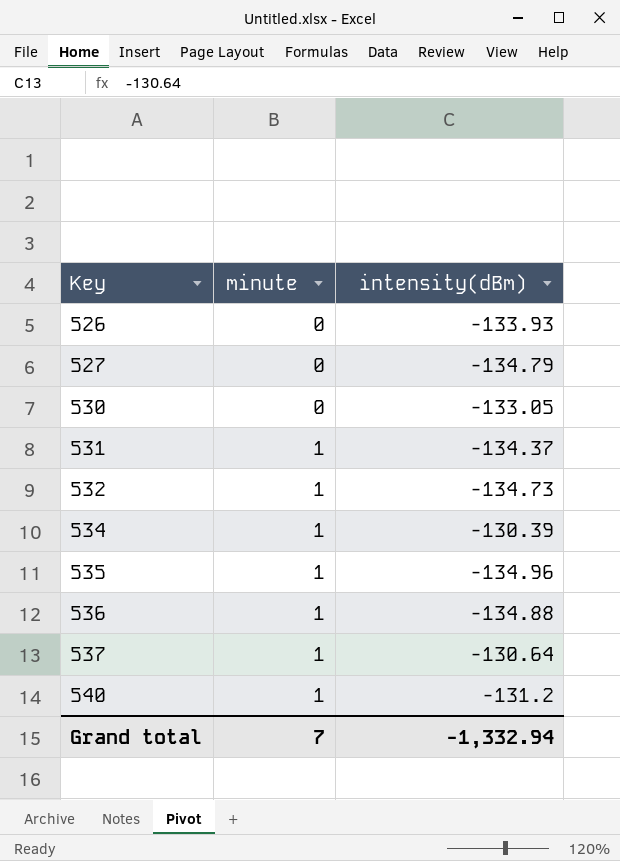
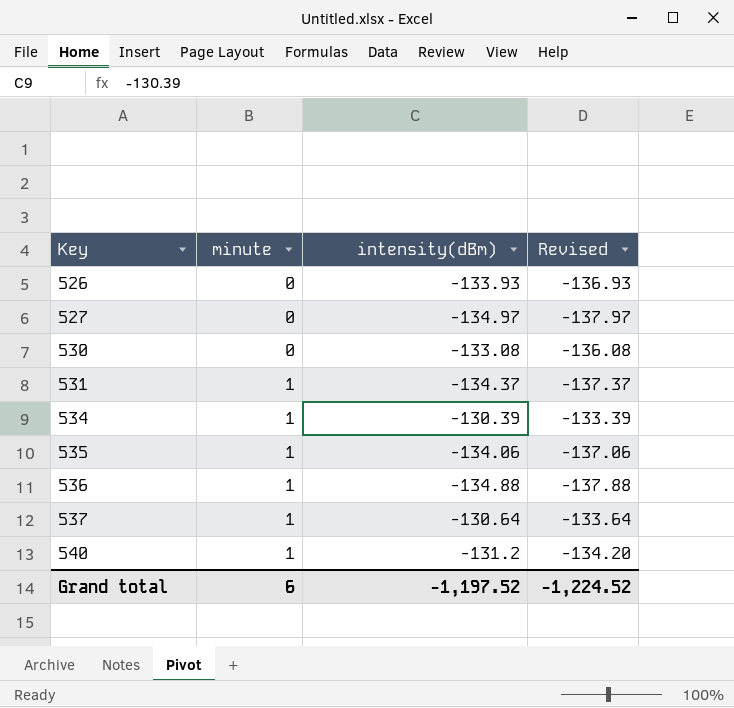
column Revised | formula: none -> [intensity(dBm)] - 3
row 532: 1 | -134.73 -> none
527 | intensity(dBm): -134.79 -> -134.97
530 | intensity(dBm): -133.05 -> -133.08
535 | intensity(dBm): -134.96 -> -134.06
Grand total | minute: 7 -> 6
Grand total | intensity(dBm): -1,332.94 -> -1,197.52

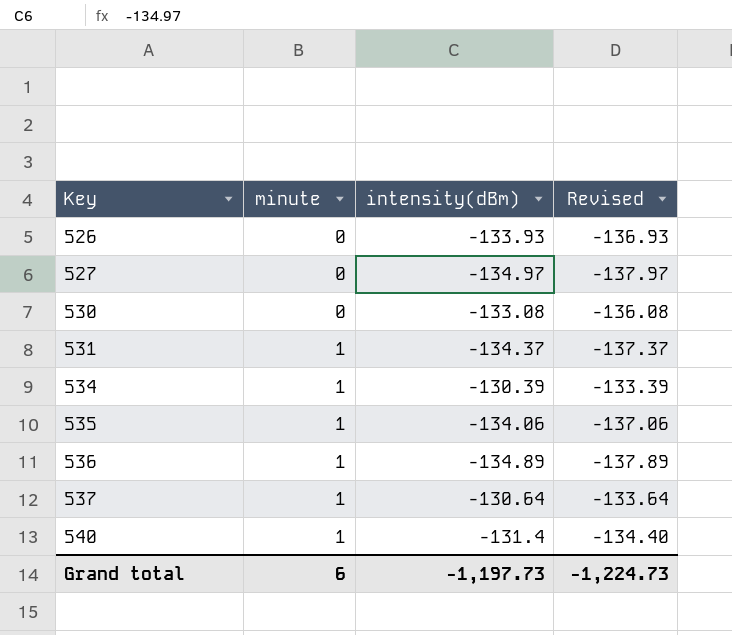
536 | intensity(dBm): -134.88 -> -134.89
536 | Revised: -137.88 -> -137.89
540 | intensity(dBm): -131.2 -> -131.4
540 | Revised: -134.20 -> -134.40
Grand total | intensity(dBm): -1,197.52 -> -1,197.73
Grand total | Revised: -1,224.52 -> -1,224.73

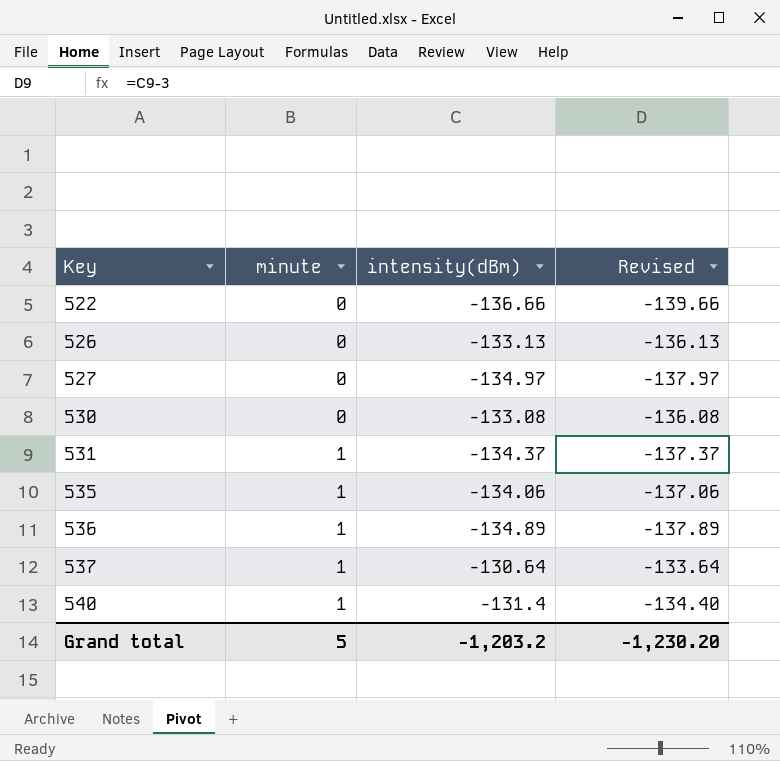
row 534: 1 | -130.39 | -133.39 -> none
row 522: none -> 0 | -136.66 | -139.66
526 | intensity(dBm): -133.93 -> -133.13
526 | Revised: -136.93 -> -136.13
Grand total | minute: 6 -> 5
Grand total | intensity(dBm): -1,197.73 -> -1,203.2
Grand total | Revised: -1,224.73 -> -1,230.20

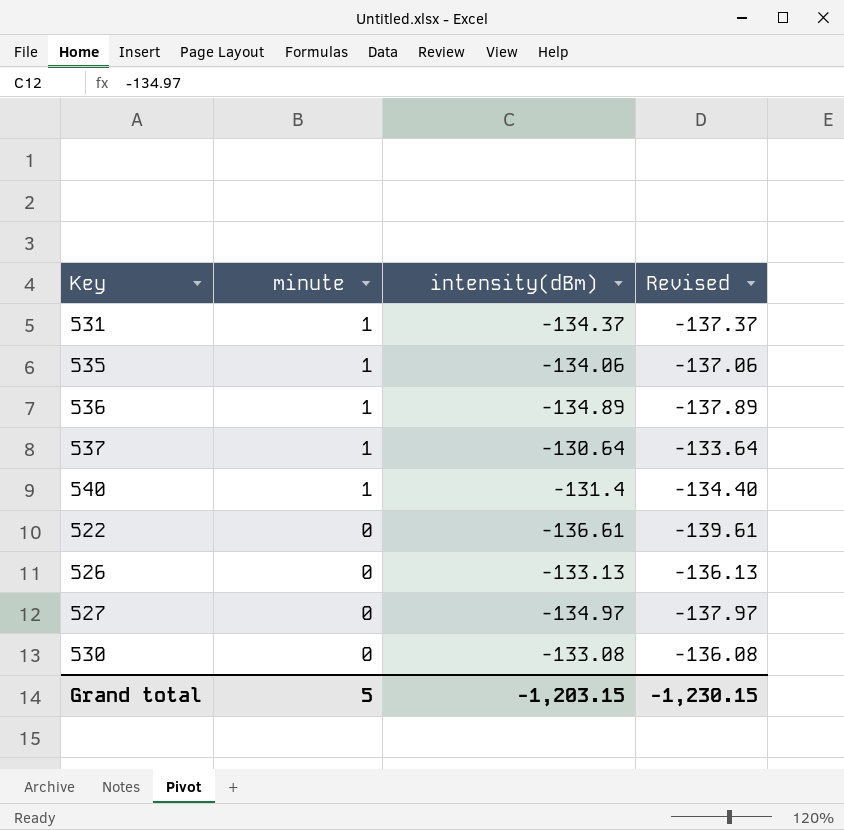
row order: Key ascending -> minute descending
522 | intensity(dBm): -136.66 -> -136.61
522 | Revised: -139.66 -> -139.61
Grand total | intensity(dBm): -1,203.2 -> -1,203.15
Grand total | Revised: -1,230.20 -> -1,230.15

